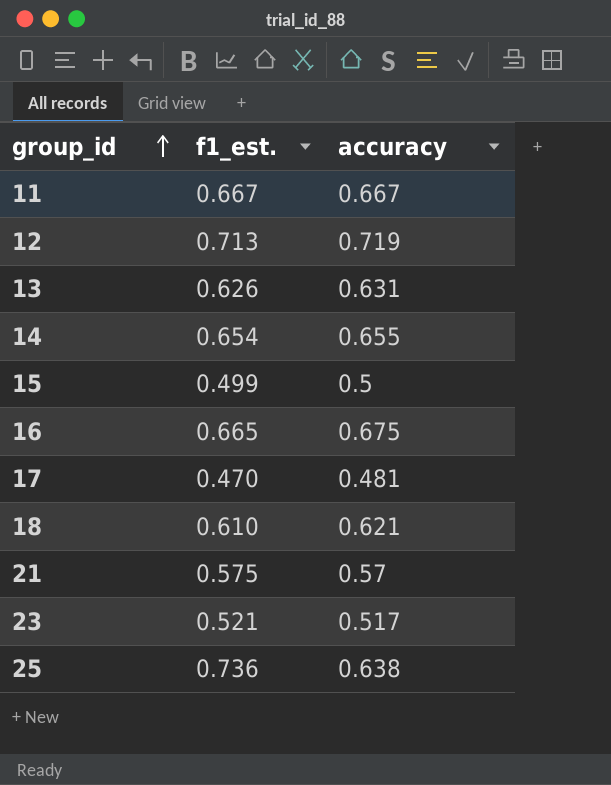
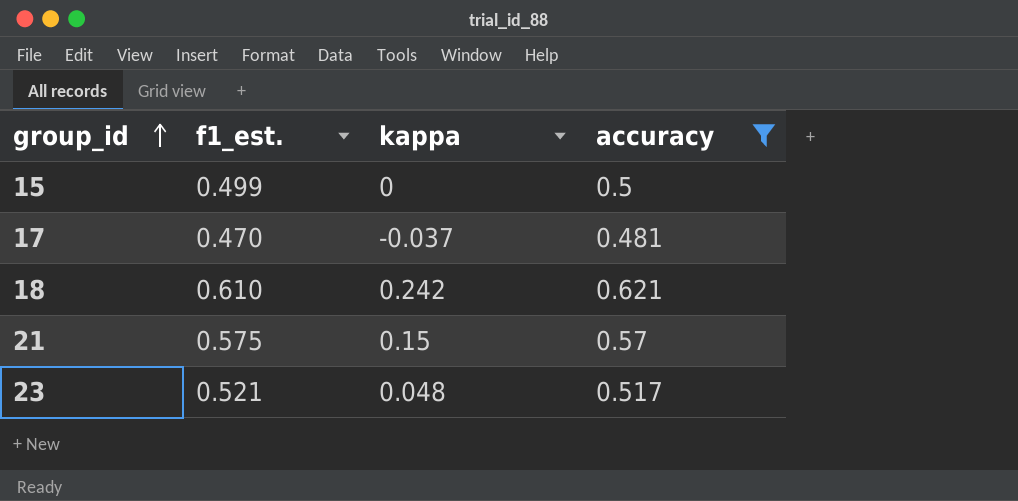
filter: none -> accuracy <= 0.621
column kappa | position: none -> 3

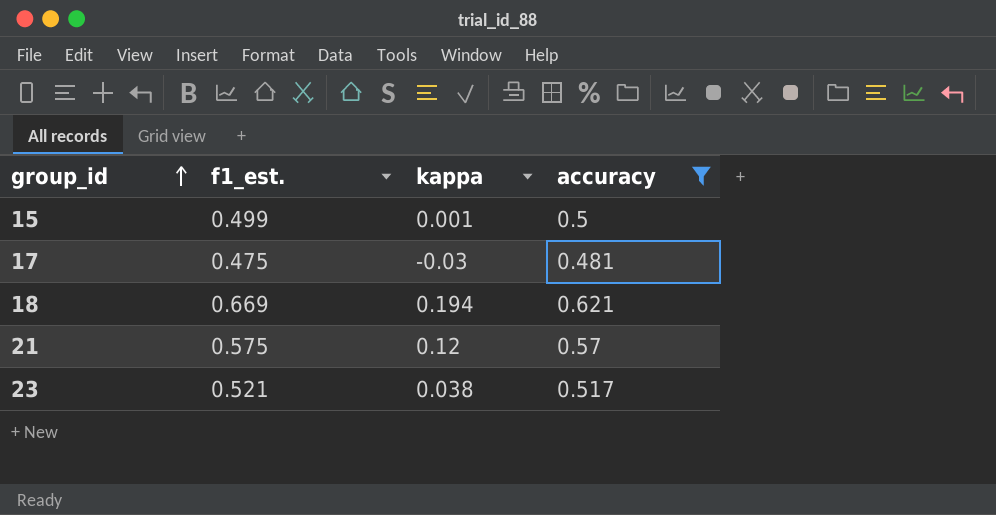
15 | kappa: 0 -> 0.001
17 | f1_est.: 0.470 -> 0.475
17 | kappa: -0.037 -> -0.03
18 | f1_est.: 0.610 -> 0.669
18 | kappa: 0.242 -> 0.194
21 | kappa: 0.15 -> 0.12
23 | kappa: 0.048 -> 0.038

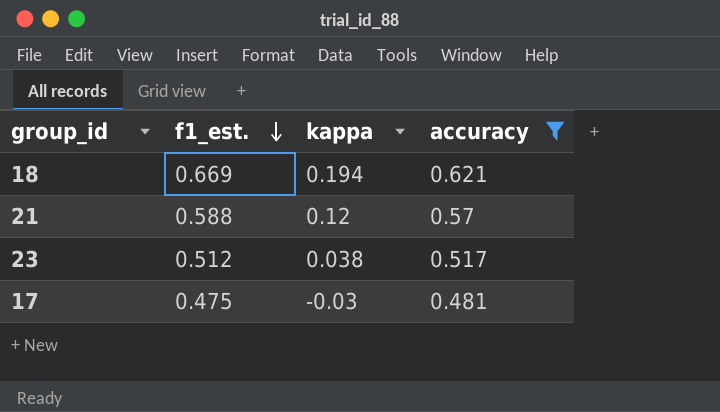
row order: group_id ascending -> f1_est. descending
row 15: 0.499 | 0.001 | 0.5 -> none
21 | f1_est.: 0.575 -> 0.588
23 | f1_est.: 0.521 -> 0.512

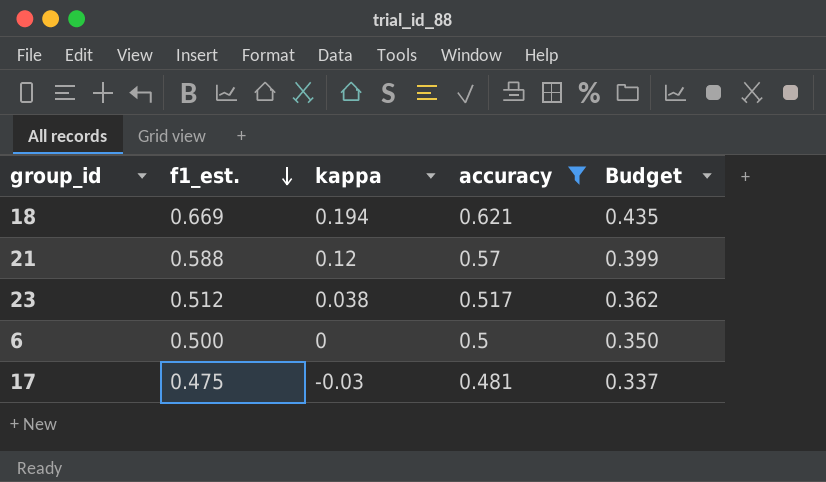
column Budget | formula: none -> [accuracy] * 0.7
row 6: none -> 0.500 | 0 | 0.5 | 0.350

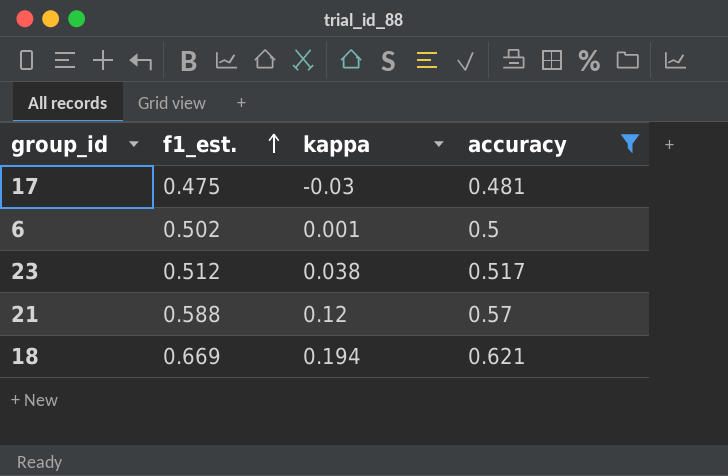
row order: f1_est. descending -> f1_est. ascending
column Budget | formula: [accuracy] * 0.7 -> none
6 | f1_est.: 0.500 -> 0.502
6 | kappa: 0 -> 0.001

